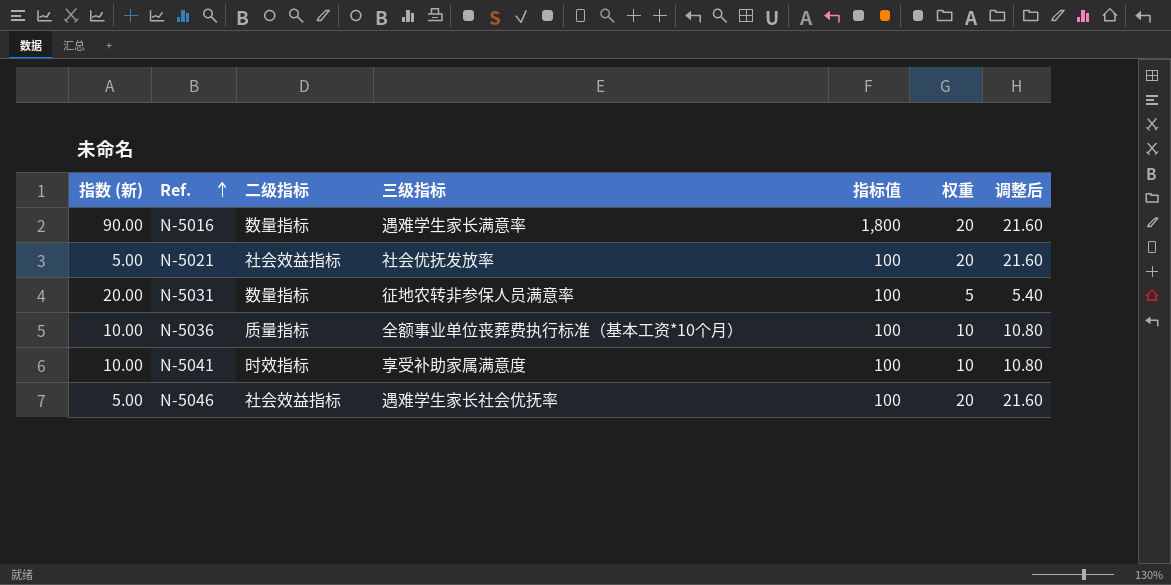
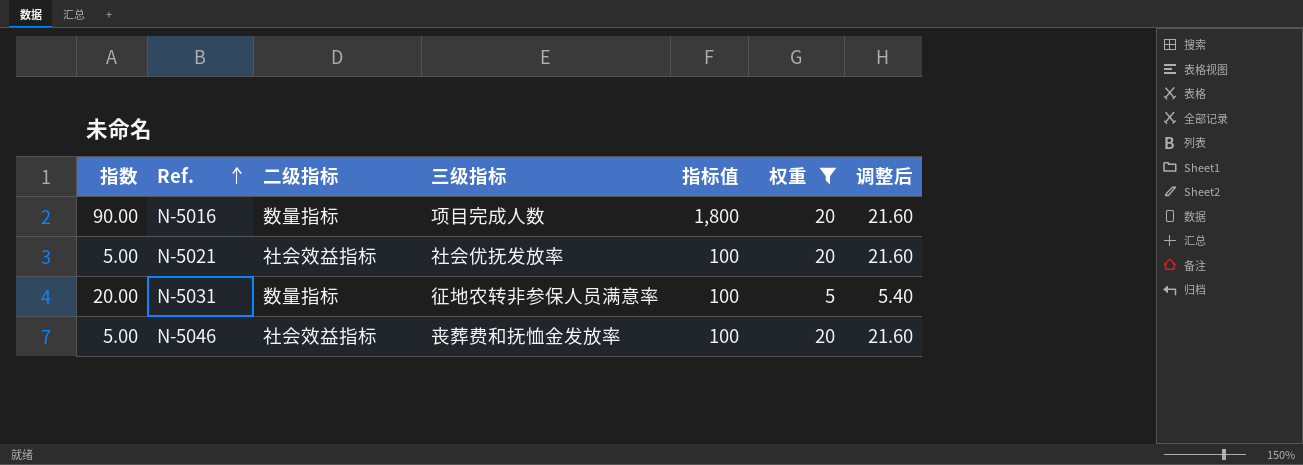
filter: none -> 权重 != 10
column name: 指数 (新) -> 指数
N-5016 | 三级指标: 遇难学生家长满意率 -> 项目完成人数
N-5046 | 三级指标: 遇难学生家长社会优抚率 -> 丧葬费和抚恤金发放率

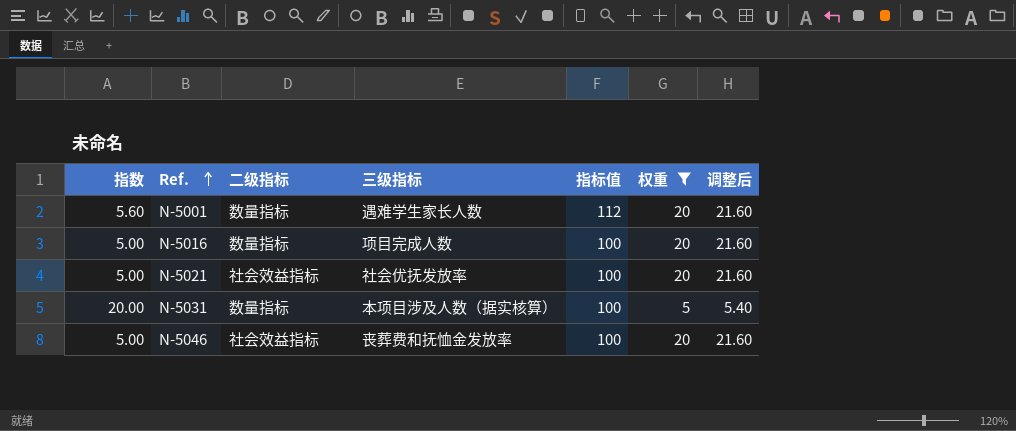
row N-5001: none -> 5.60 | 数量指标 | 遇难学生家长人数 | 112 | 20 | 21.60
N-5016 | 指数: 90.00 -> 5.00
N-5016 | 指标值: 1,800 -> 100
N-5031 | 三级指标: 征地农转非参保人员满意率 -> 本项目涉及人数（据实核算）

